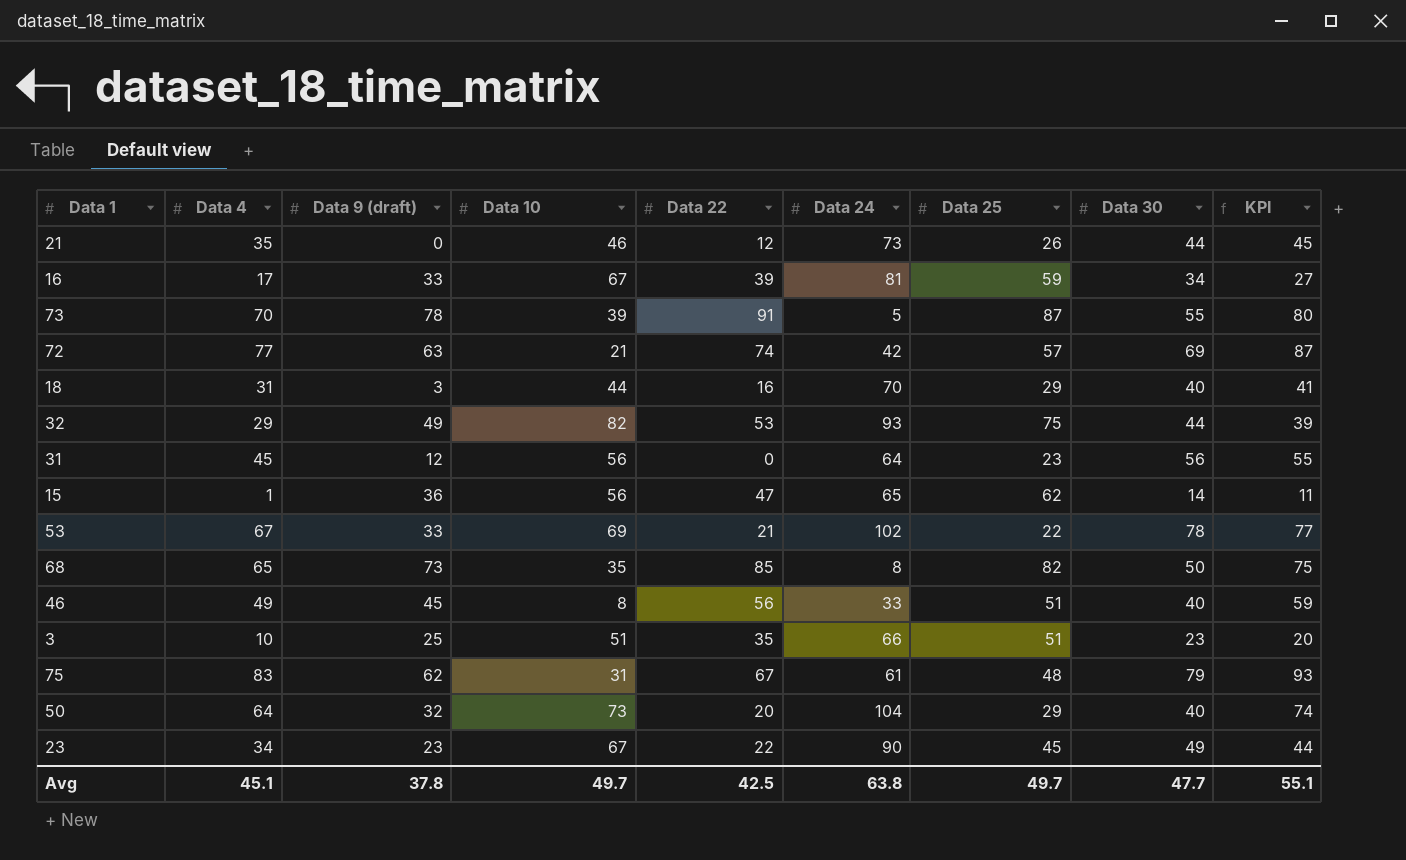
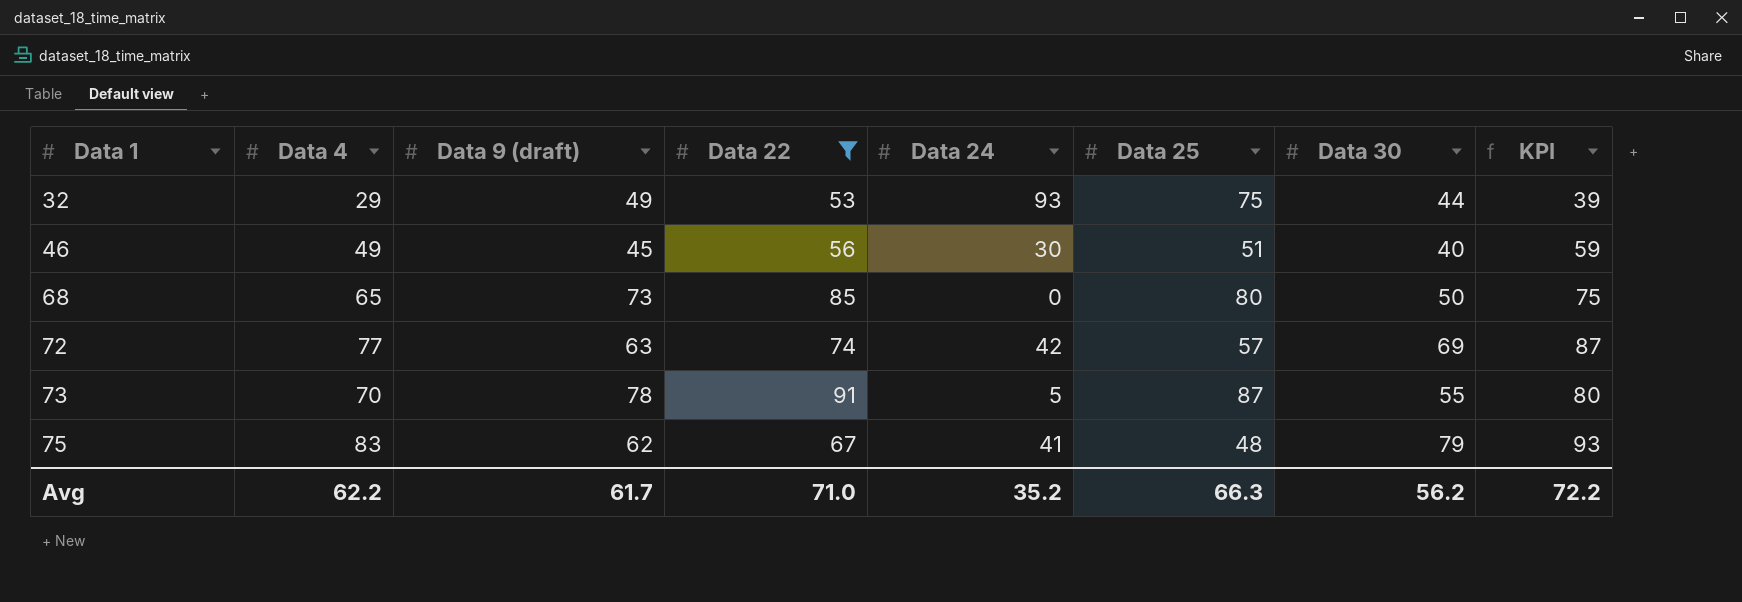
filter: none -> Data 22 >= 53
row order: none -> Data 1 ascending
column Data 10 | position: 4 -> none
46 | Data 24: 33 -> 30
68 | Data 24: 8 -> 0
68 | Data 25: 82 -> 80
75 | Data 24: 61 -> 41
Avg | Data 4: 45.1 -> 62.2
Avg | Data 9 (draft): 37.8 -> 61.7
Avg | Data 22: 42.5 -> 71.0
Avg | Data 24: 63.8 -> 35.2
Avg | Data 25: 49.7 -> 66.3
Avg | Data 30: 47.7 -> 56.2
Avg | KPI: 55.1 -> 72.2

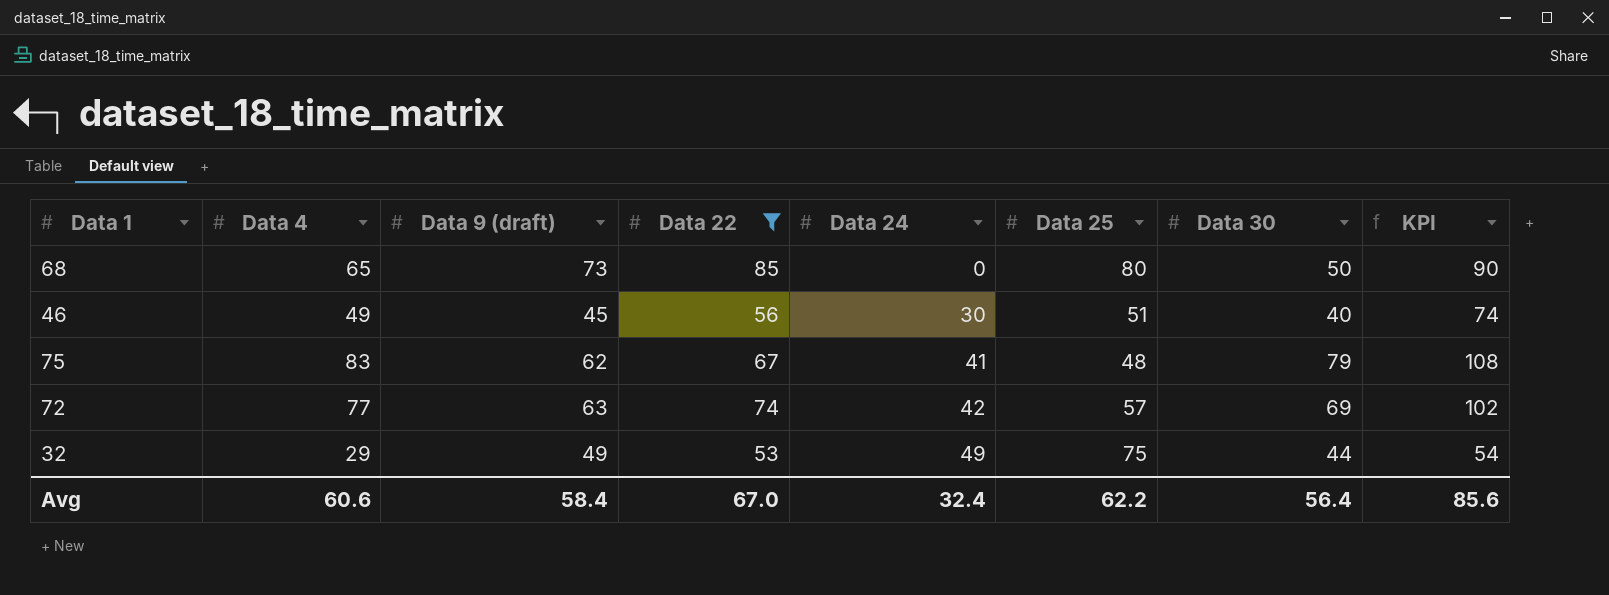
row order: Data 1 ascending -> Data 24 ascending
column KPI | formula: [Data 4] + 10 -> [Data 4] + 25
row 73: 70 | 78 | 91 | 5 | 87 | 55 | 80 -> none
32 | Data 24: 93 -> 49
Avg | Data 4: 62.2 -> 60.6
Avg | Data 9 (draft): 61.7 -> 58.4
Avg | Data 22: 71.0 -> 67.0
Avg | Data 24: 35.2 -> 32.4
Avg | Data 25: 66.3 -> 62.2
Avg | Data 30: 56.2 -> 56.4
Avg | KPI: 72.2 -> 85.6

